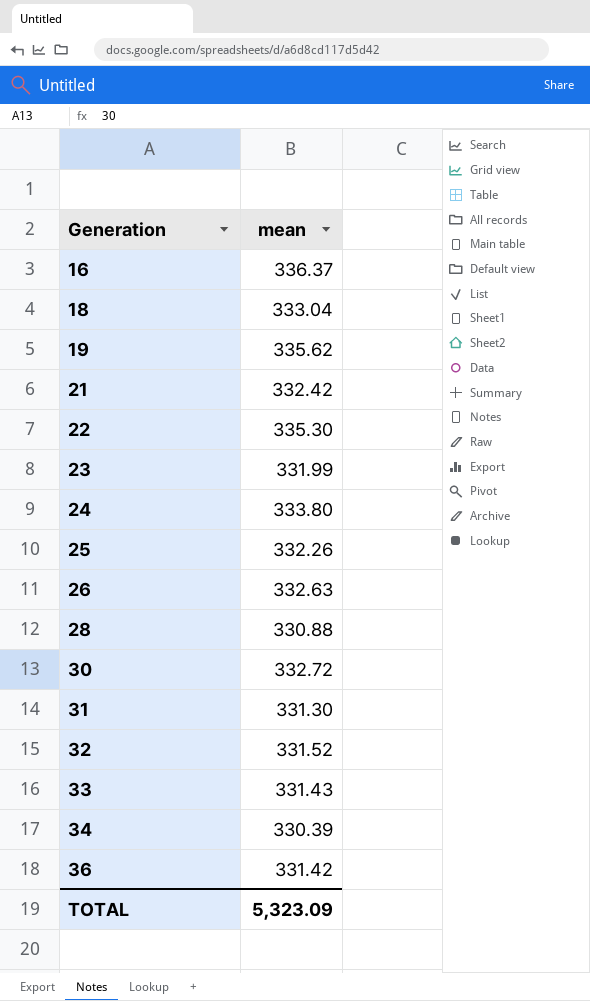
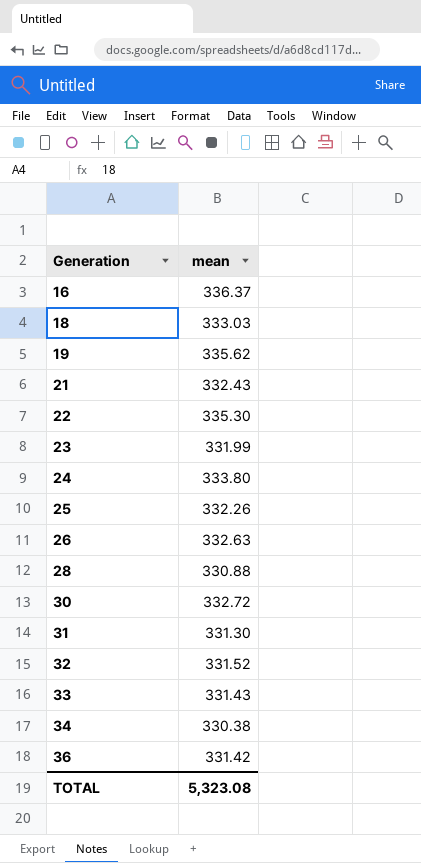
18 | mean: 333.04 -> 333.03
21 | mean: 332.42 -> 332.43
34 | mean: 330.39 -> 330.38
TOTAL | mean: 5,323.09 -> 5,323.08

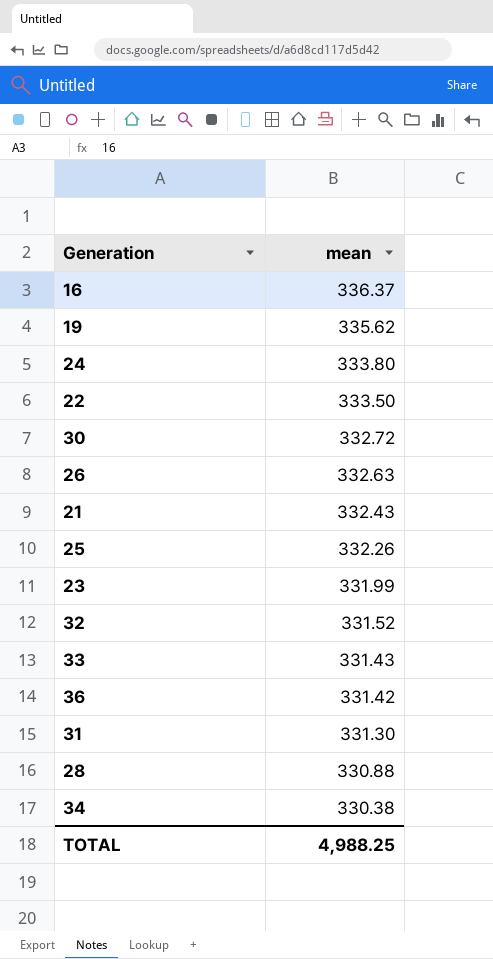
row order: Generation ascending -> mean descending
row 18: 333.03 -> none
22 | mean: 335.30 -> 333.50
TOTAL | mean: 5,323.08 -> 4,988.25

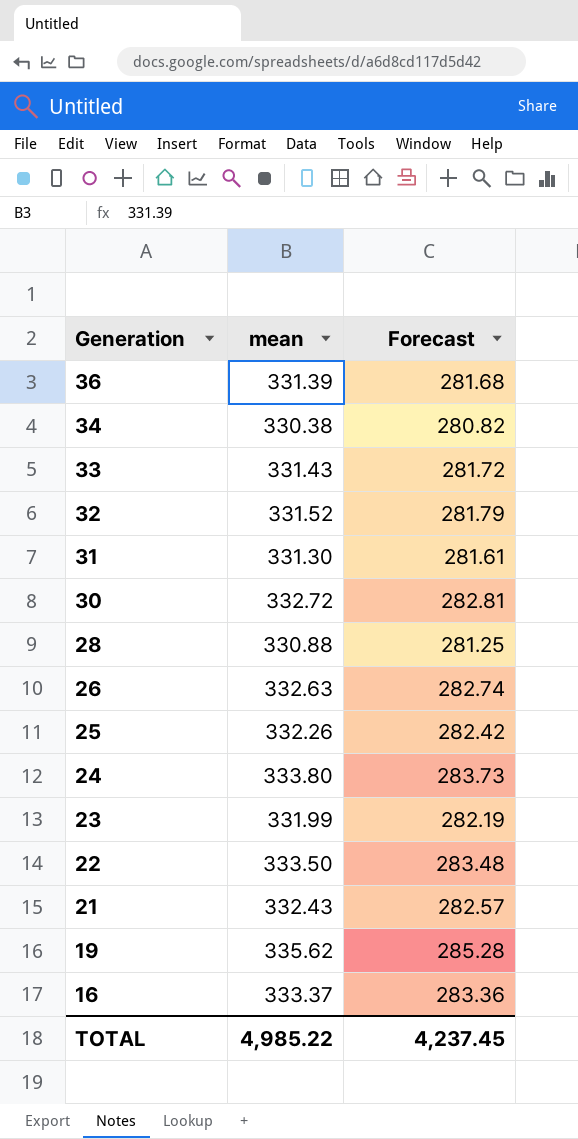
row order: mean descending -> Generation descending
column Forecast | formula: none -> [mean] * 0.85
36 | mean: 331.42 -> 331.39
16 | mean: 336.37 -> 333.37
TOTAL | mean: 4,988.25 -> 4,985.22

